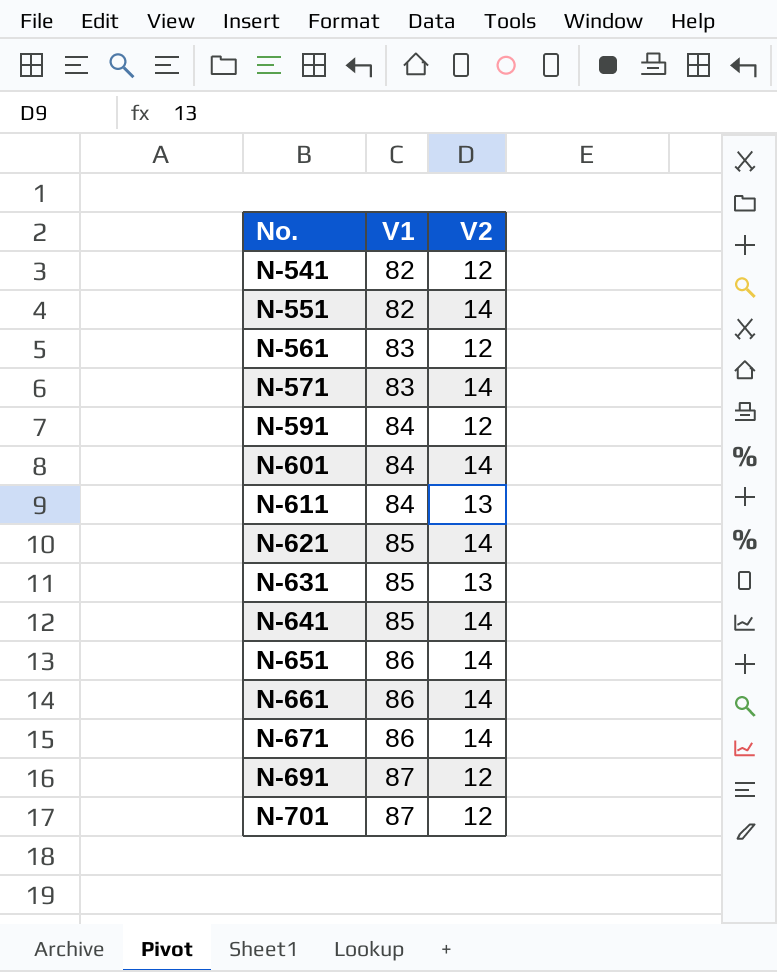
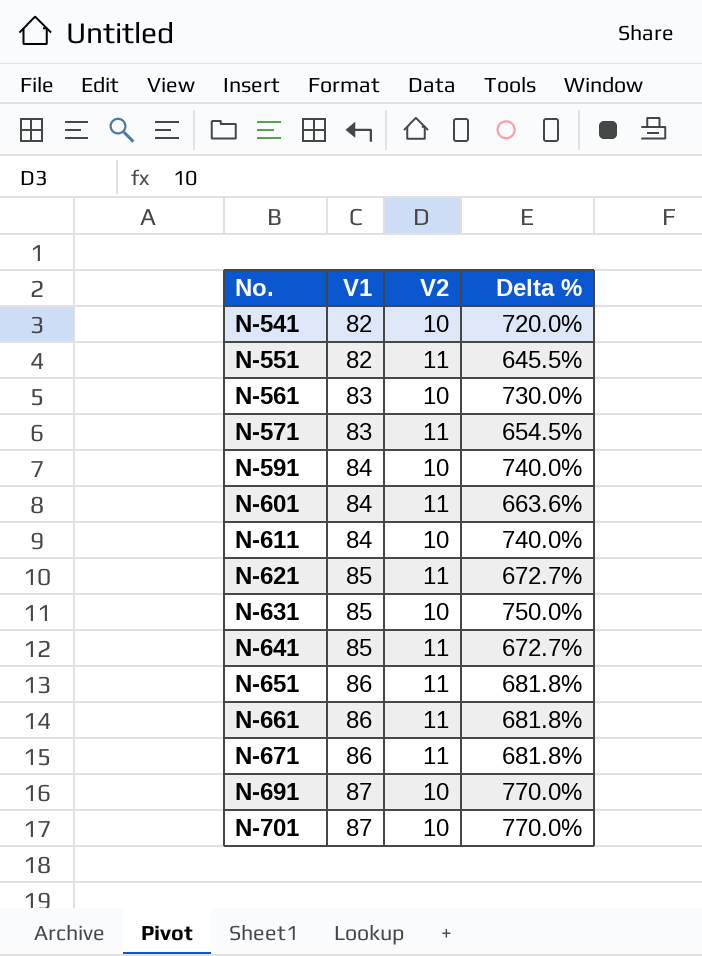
column Delta % | formula: none -> ([V1] - [V2]) / [V2]
N-541 | V2: 12 -> 10
N-551 | V2: 14 -> 11
N-561 | V2: 12 -> 10
N-571 | V2: 14 -> 11
N-591 | V2: 12 -> 10
N-601 | V2: 14 -> 11
N-611 | V2: 13 -> 10
N-621 | V2: 14 -> 11
N-631 | V2: 13 -> 10
N-641 | V2: 14 -> 11
N-651 | V2: 14 -> 11
N-661 | V2: 14 -> 11
N-671 | V2: 14 -> 11
N-691 | V2: 12 -> 10
N-701 | V2: 12 -> 10

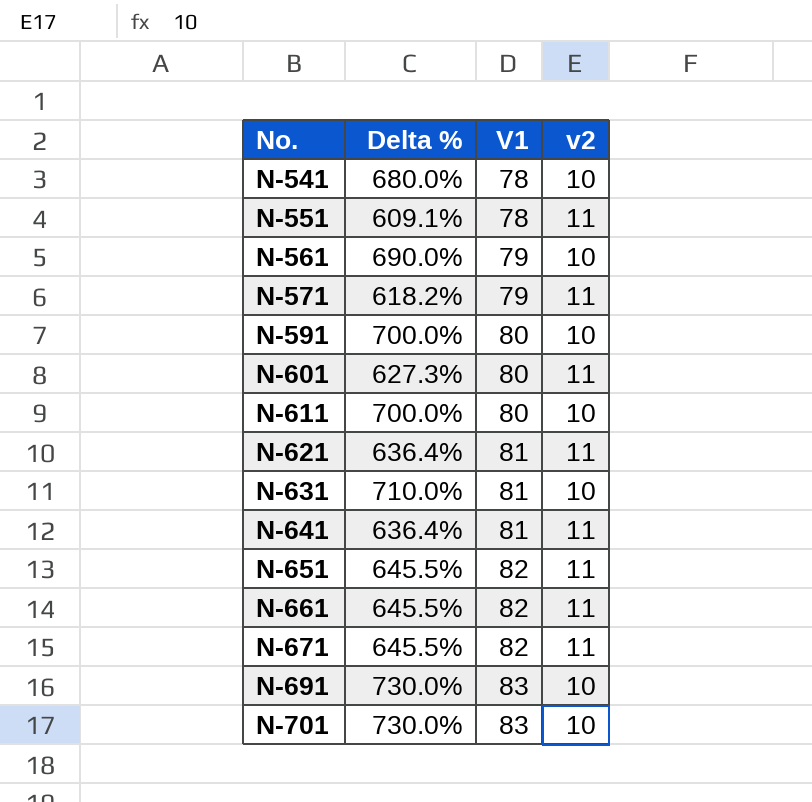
column Delta % | position: 4 -> 2
column name: V2 -> v2
N-541 | Delta %: 720.0% -> 680.0%
N-541 | V1: 82 -> 78
N-551 | Delta %: 645.5% -> 609.1%
N-551 | V1: 82 -> 78
N-561 | Delta %: 730.0% -> 690.0%
N-561 | V1: 83 -> 79
N-571 | Delta %: 654.5% -> 618.2%
N-571 | V1: 83 -> 79
N-591 | Delta %: 740.0% -> 700.0%
N-591 | V1: 84 -> 80
N-601 | Delta %: 663.6% -> 627.3%
N-601 | V1: 84 -> 80
N-611 | Delta %: 740.0% -> 700.0%
N-611 | V1: 84 -> 80
N-621 | Delta %: 672.7% -> 636.4%
N-621 | V1: 85 -> 81
N-631 | Delta %: 750.0% -> 710.0%
N-631 | V1: 85 -> 81
N-641 | Delta %: 672.7% -> 636.4%
N-641 | V1: 85 -> 81
N-651 | Delta %: 681.8% -> 645.5%
N-651 | V1: 86 -> 82
N-661 | Delta %: 681.8% -> 645.5%
N-661 | V1: 86 -> 82
N-671 | Delta %: 681.8% -> 645.5%
N-671 | V1: 86 -> 82
N-691 | Delta %: 770.0% -> 730.0%
N-691 | V1: 87 -> 83
N-701 | Delta %: 770.0% -> 730.0%
N-701 | V1: 87 -> 83

